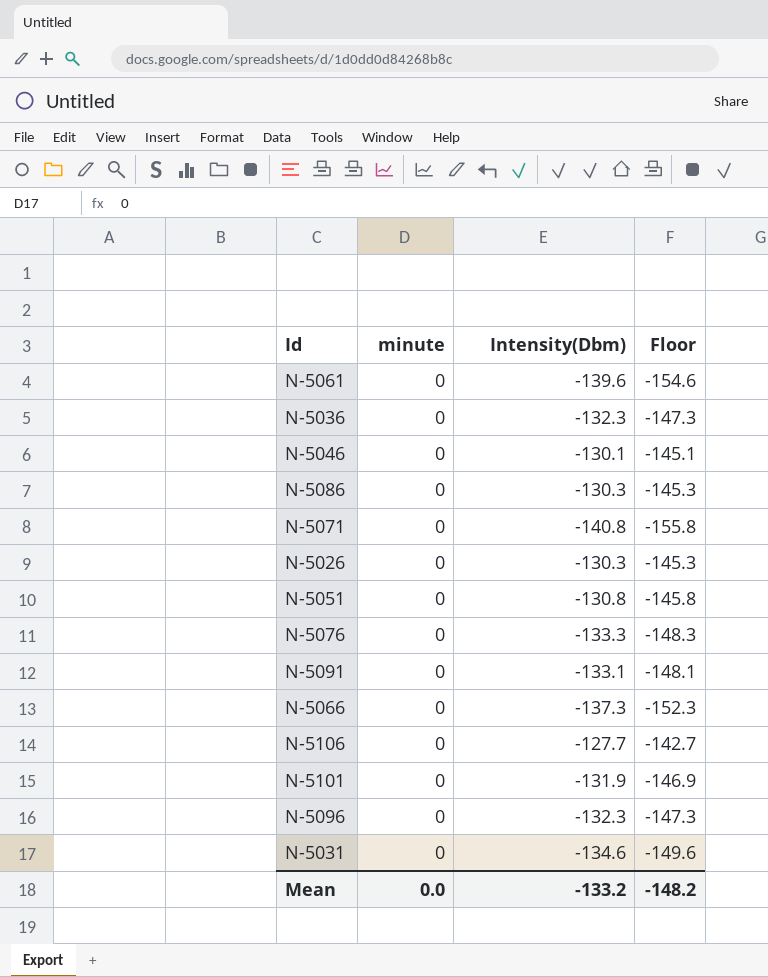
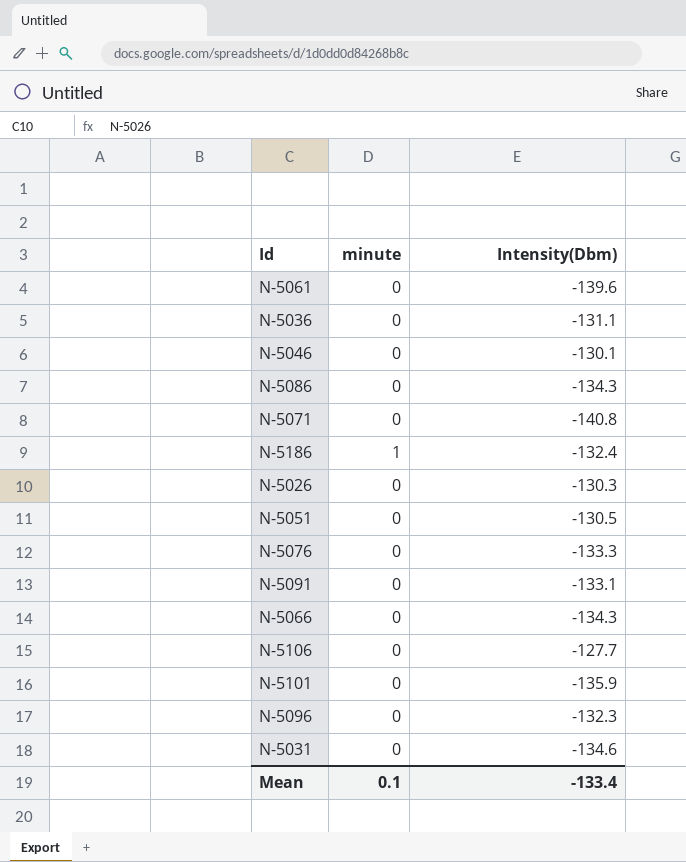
column Floor | formula: [Intensity(Dbm)] - 15 -> none
N-5036 | Intensity(Dbm): -132.3 -> -131.1
N-5086 | Intensity(Dbm): -130.3 -> -134.3
row N-5186: none -> 1 | -132.4
N-5051 | Intensity(Dbm): -130.8 -> -130.5
N-5066 | Intensity(Dbm): -137.3 -> -134.3
N-5101 | Intensity(Dbm): -131.9 -> -135.9
Mean | minute: 0.0 -> 0.1
Mean | Intensity(Dbm): -133.2 -> -133.4

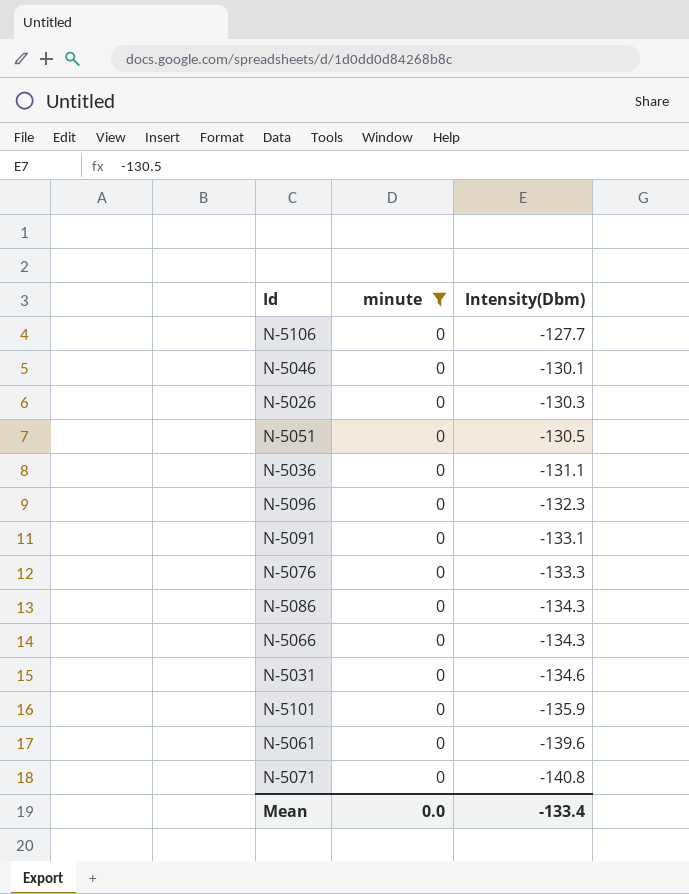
filter: none -> minute = 0
row order: none -> Intensity(Dbm) descending
Mean | minute: 0.1 -> 0.0

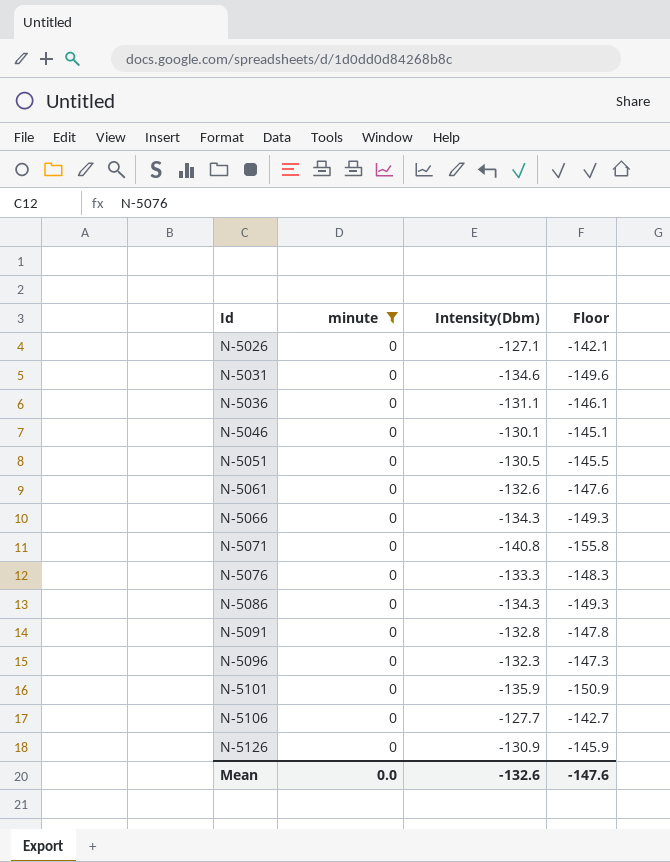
row order: Intensity(Dbm) descending -> Id ascending
column Floor | formula: none -> [Intensity(Dbm)] - 15
N-5026 | Intensity(Dbm): -130.3 -> -127.1
N-5061 | Intensity(Dbm): -139.6 -> -132.6
N-5091 | Intensity(Dbm): -133.1 -> -132.8
row N-5126: none -> 0 | -130.9 | -145.9
Mean | Intensity(Dbm): -133.4 -> -132.6

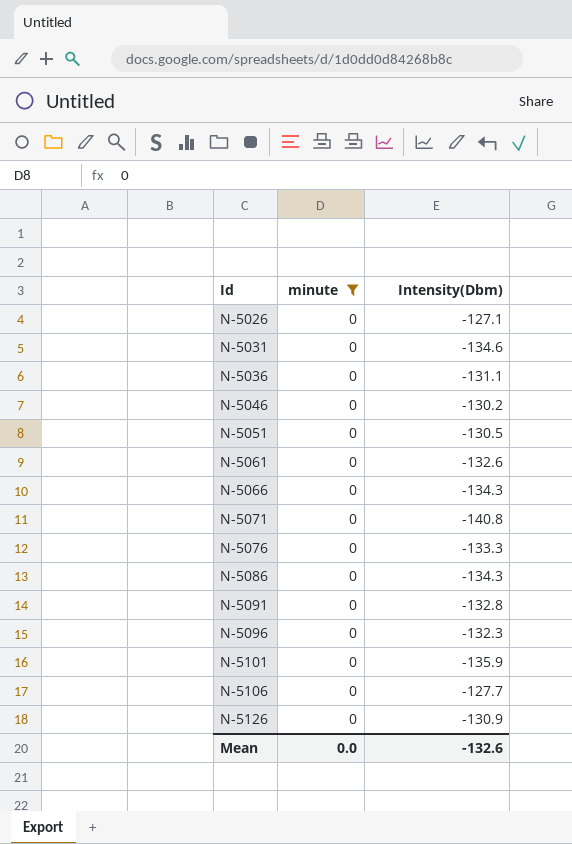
column Floor | formula: [Intensity(Dbm)] - 15 -> none
N-5046 | Intensity(Dbm): -130.1 -> -130.2

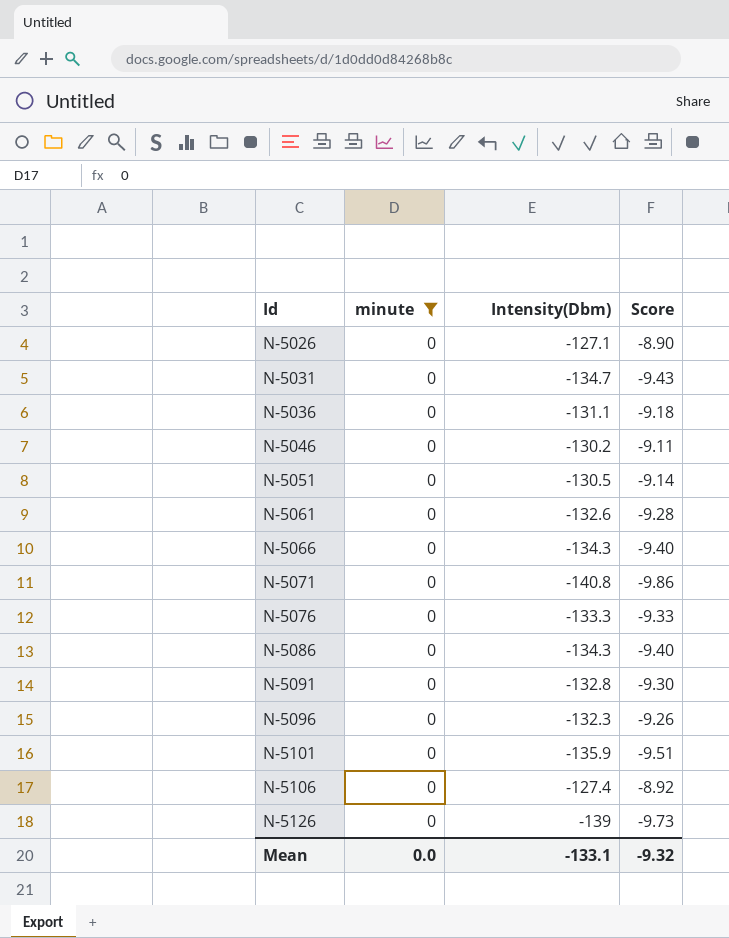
column Score | formula: none -> [Intensity(Dbm)] * 0.07
N-5031 | Intensity(Dbm): -134.6 -> -134.7
N-5106 | Intensity(Dbm): -127.7 -> -127.4
N-5126 | Intensity(Dbm): -130.9 -> -139
Mean | Intensity(Dbm): -132.6 -> -133.1

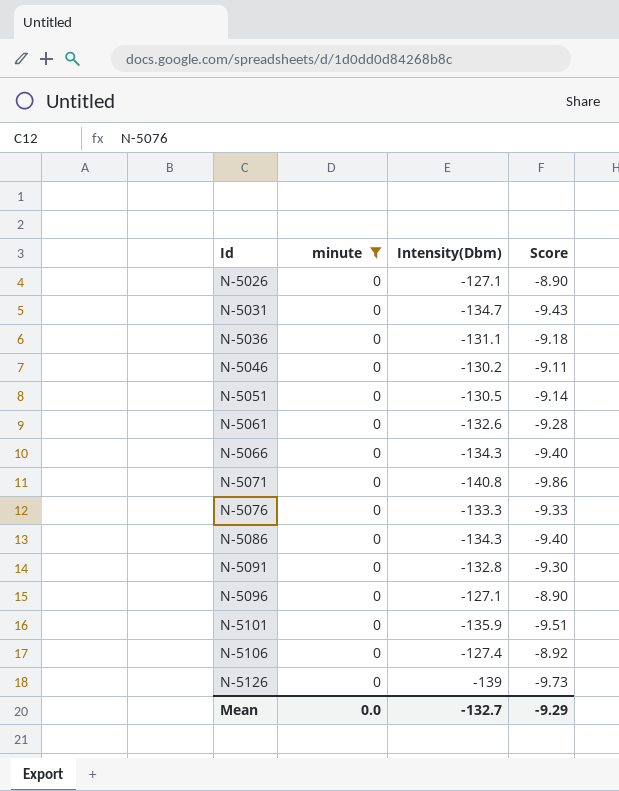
N-5096 | Intensity(Dbm): -132.3 -> -127.1
N-5096 | Score: -9.26 -> -8.90
Mean | Intensity(Dbm): -133.1 -> -132.7
Mean | Score: -9.32 -> -9.29

